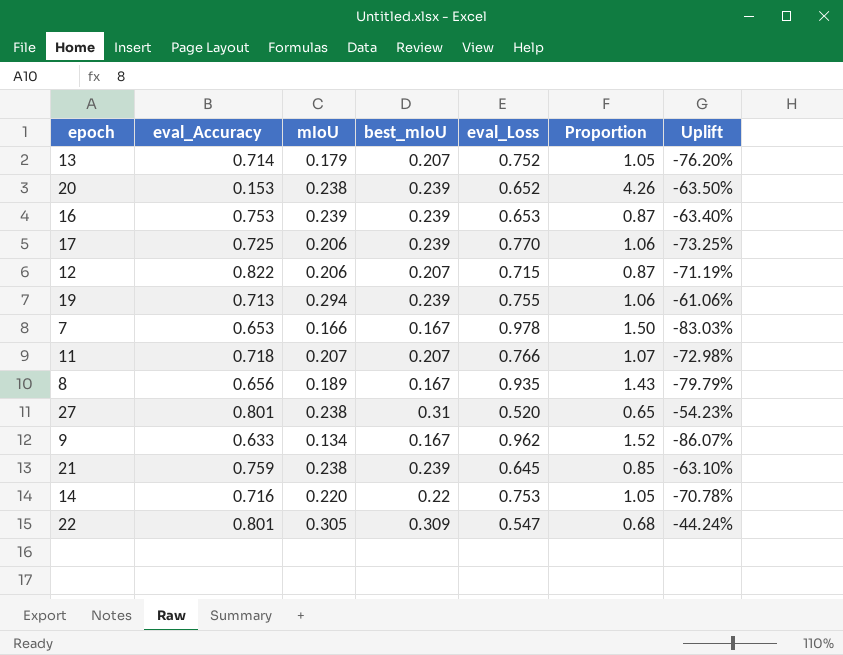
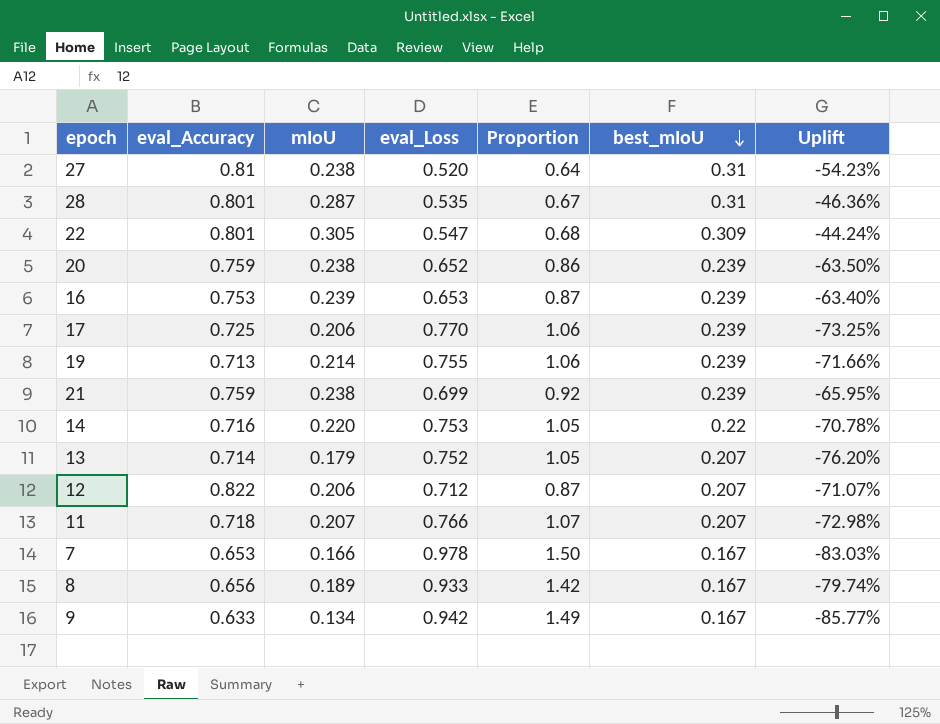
row order: none -> best_mIoU descending
column best_mIoU | position: 4 -> 6
27 | eval_Accuracy: 0.801 -> 0.81
27 | Proportion: 0.65 -> 0.64
row 28: none -> 0.801 | 0.287 | 0.535 | 0.67 | 0.31 | -46.36%
20 | eval_Accuracy: 0.153 -> 0.759
20 | Proportion: 4.26 -> 0.86
19 | mIoU: 0.294 -> 0.214
19 | Uplift: -61.06% -> -71.66%
21 | eval_Loss: 0.645 -> 0.699
21 | Proportion: 0.85 -> 0.92
21 | Uplift: -63.10% -> -65.95%
12 | eval_Loss: 0.715 -> 0.712
12 | Uplift: -71.19% -> -71.07%
8 | eval_Loss: 0.935 -> 0.933
8 | Proportion: 1.43 -> 1.42
8 | Uplift: -79.79% -> -79.74%
9 | eval_Loss: 0.962 -> 0.942
9 | Proportion: 1.52 -> 1.49
9 | Uplift: -86.07% -> -85.77%

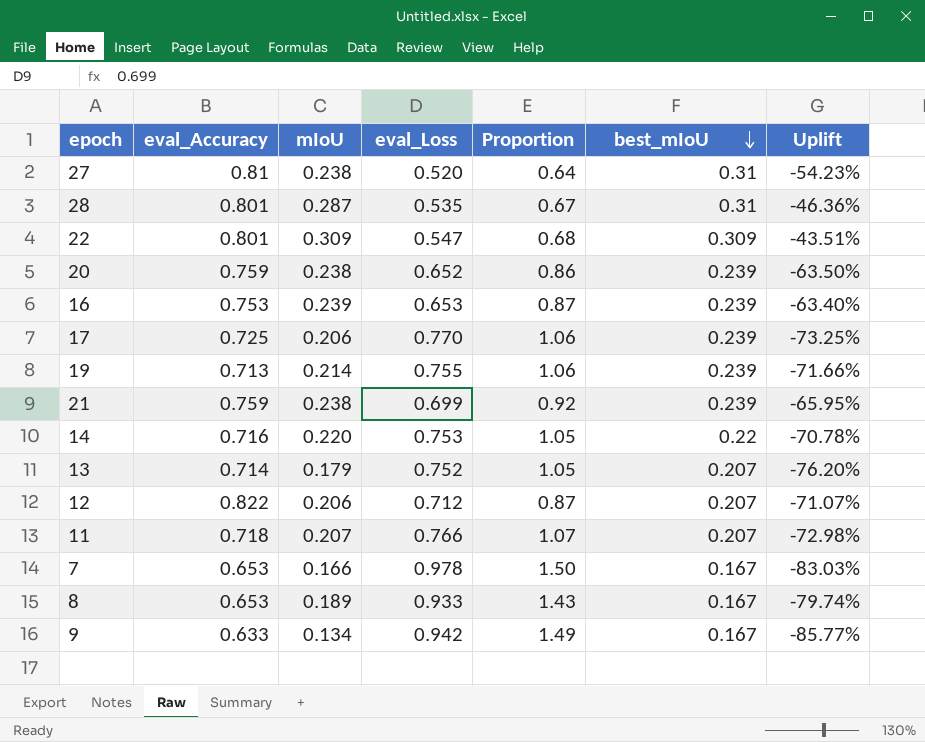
22 | mIoU: 0.305 -> 0.309
22 | Uplift: -44.24% -> -43.51%
8 | eval_Accuracy: 0.656 -> 0.653
8 | Proportion: 1.42 -> 1.43

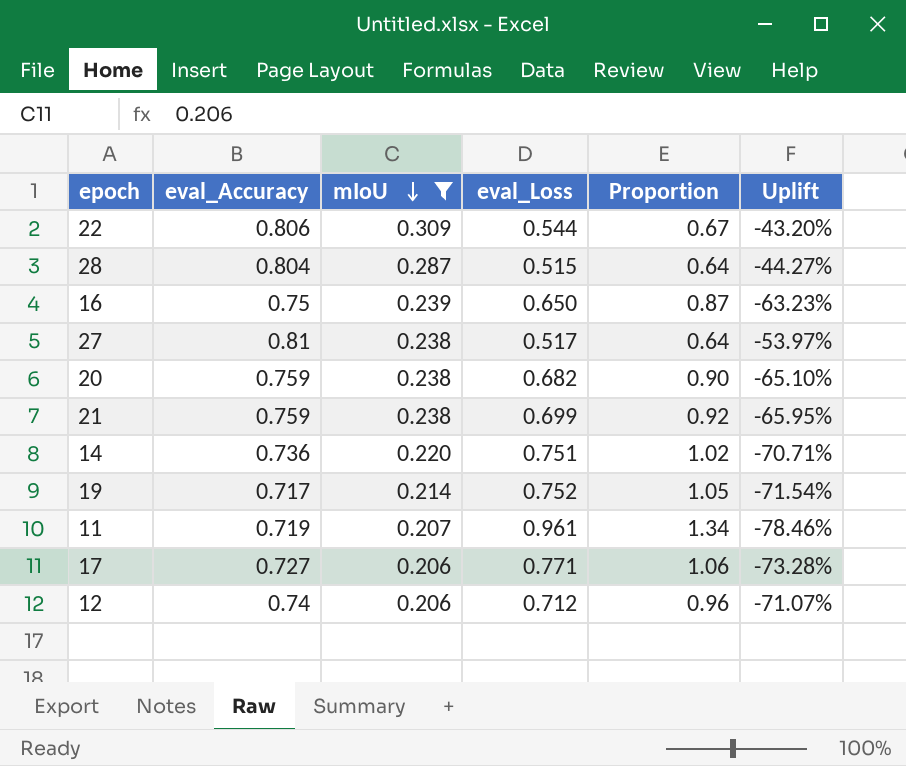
filter: none -> mIoU >= 0.206
row order: best_mIoU descending -> mIoU descending
column best_mIoU | position: 6 -> none
22 | eval_Accuracy: 0.801 -> 0.806
22 | eval_Loss: 0.547 -> 0.544
22 | Proportion: 0.68 -> 0.67
22 | Uplift: -43.51% -> -43.20%
28 | eval_Accuracy: 0.801 -> 0.804
28 | eval_Loss: 0.535 -> 0.515
28 | Proportion: 0.67 -> 0.64
28 | Uplift: -46.36% -> -44.27%
16 | eval_Accuracy: 0.753 -> 0.75
16 | eval_Loss: 0.653 -> 0.650
16 | Uplift: -63.40% -> -63.23%
27 | eval_Loss: 0.520 -> 0.517
27 | Uplift: -54.23% -> -53.97%
20 | eval_Loss: 0.652 -> 0.682
20 | Proportion: 0.86 -> 0.90
20 | Uplift: -63.50% -> -65.10%
14 | eval_Accuracy: 0.716 -> 0.736
14 | eval_Loss: 0.753 -> 0.751
14 | Proportion: 1.05 -> 1.02
14 | Uplift: -70.78% -> -70.71%
19 | eval_Accuracy: 0.713 -> 0.717
19 | eval_Loss: 0.755 -> 0.752
19 | Proportion: 1.06 -> 1.05
19 | Uplift: -71.66% -> -71.54%
11 | eval_Accuracy: 0.718 -> 0.719
11 | eval_Loss: 0.766 -> 0.961
11 | Proportion: 1.07 -> 1.34
11 | Uplift: -72.98% -> -78.46%
17 | eval_Accuracy: 0.725 -> 0.727
17 | eval_Loss: 0.770 -> 0.771
17 | Uplift: -73.25% -> -73.28%
12 | eval_Accuracy: 0.822 -> 0.74
12 | Proportion: 0.87 -> 0.96

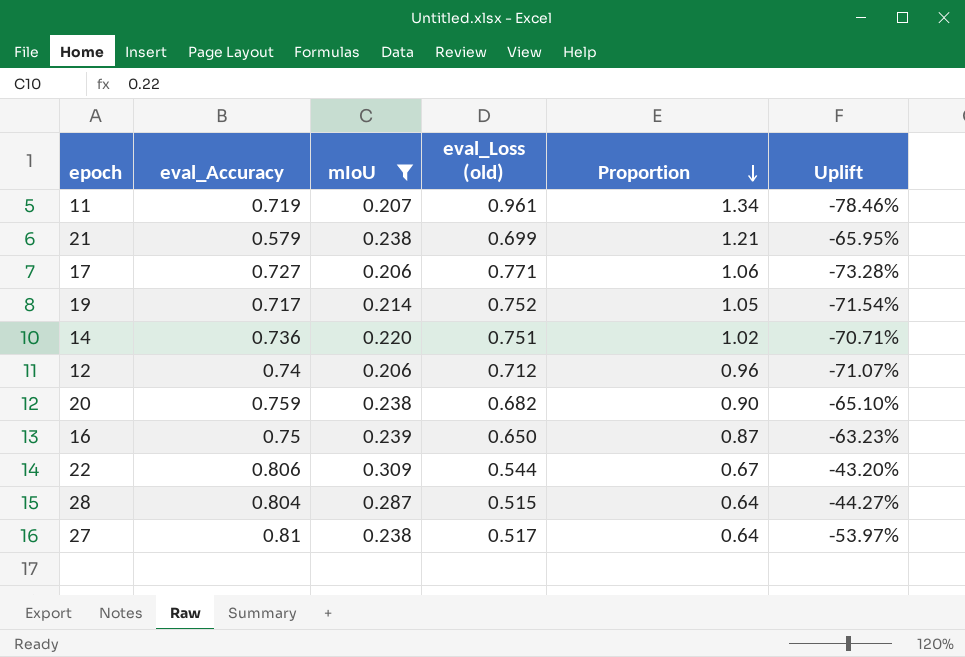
row order: mIoU descending -> Proportion descending
column name: eval_Loss -> eval_Loss (old)
21 | eval_Accuracy: 0.759 -> 0.579
21 | Proportion: 0.92 -> 1.21

